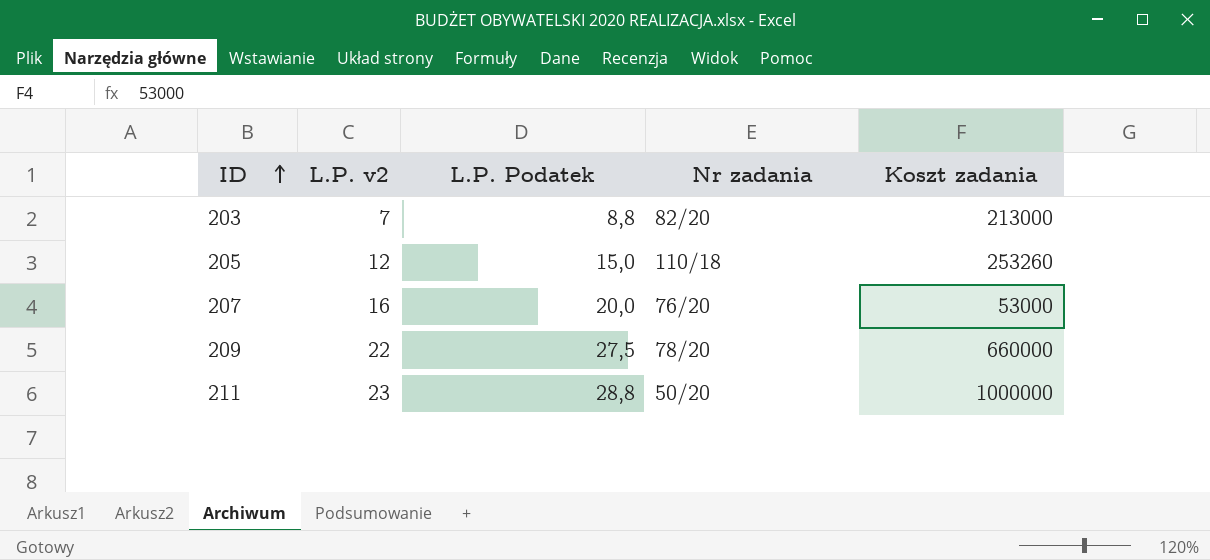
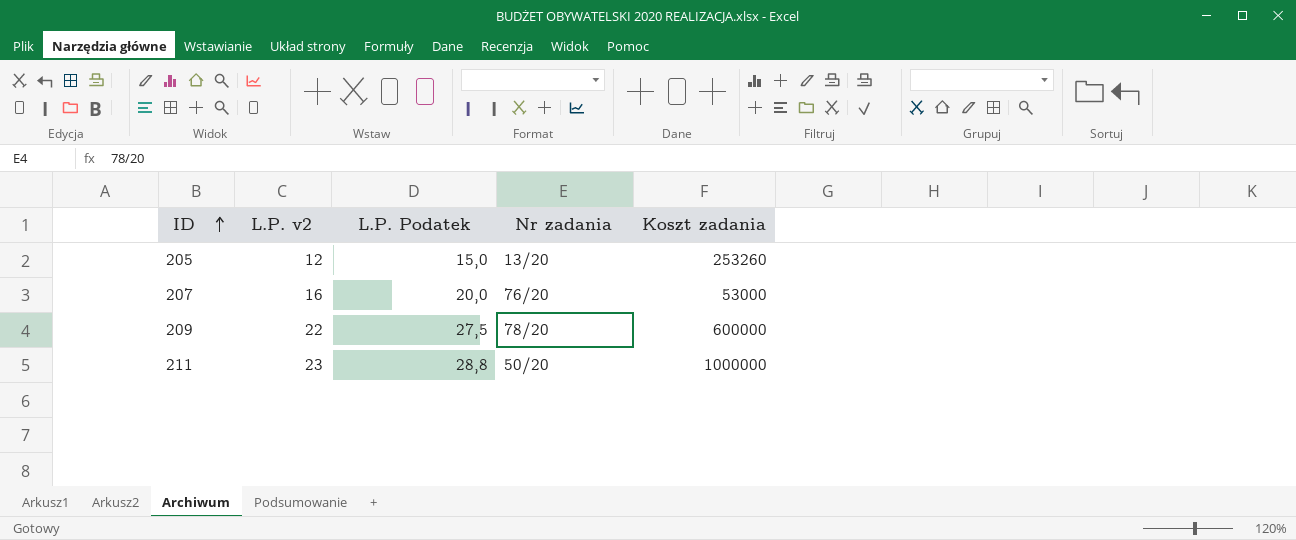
row 203: 7 | 8,8 | 82/20 | 213000 -> none
205 | Nr zadania: 110/18 -> 13/20
209 | Koszt zadania: 660000 -> 600000

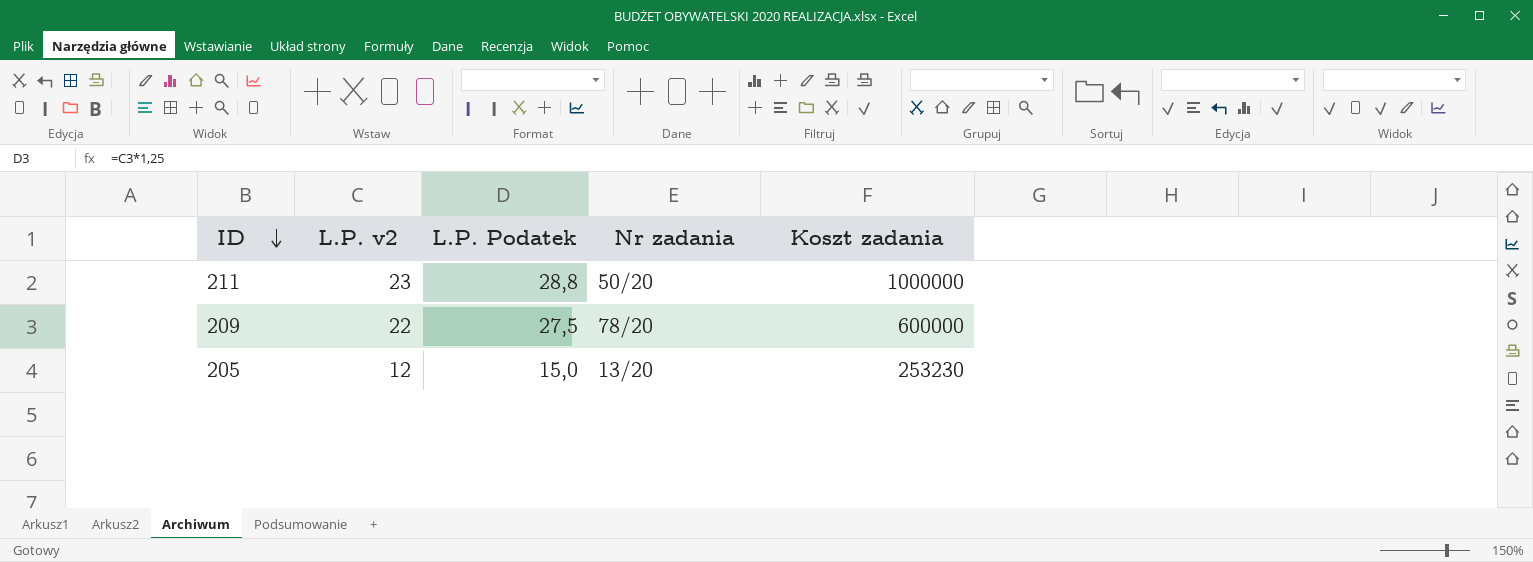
row order: ID ascending -> ID descending
row 207: 16 | 20,0 | 76/20 | 53000 -> none
205 | Koszt zadania: 253260 -> 253230

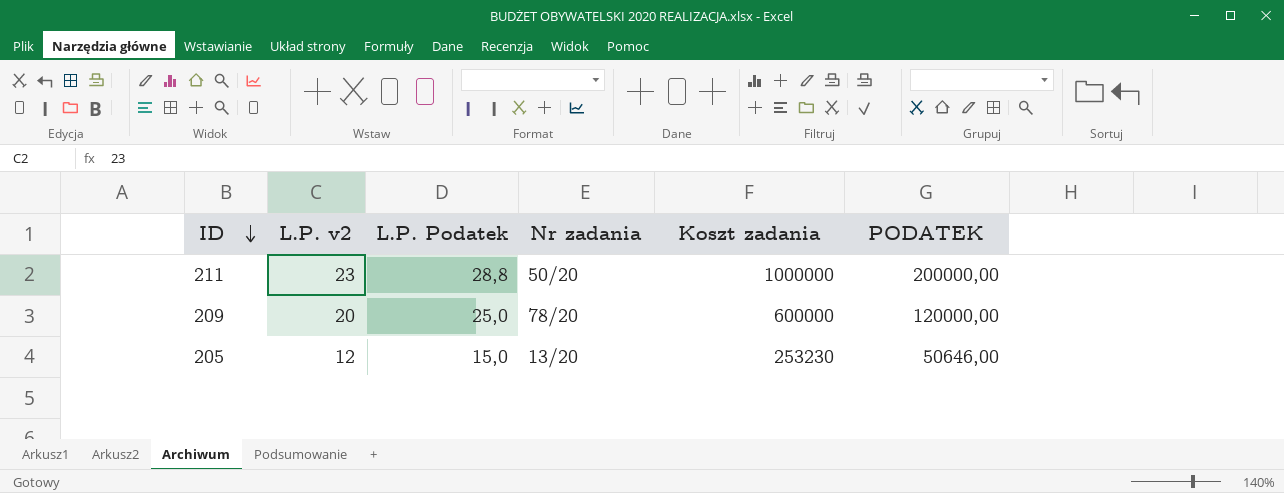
column PODATEK | formula: none -> [Koszt zadania] * 0,2
209 | L.P. v2: 22 -> 20
209 | L.P. Podatek: 27,5 -> 25,0

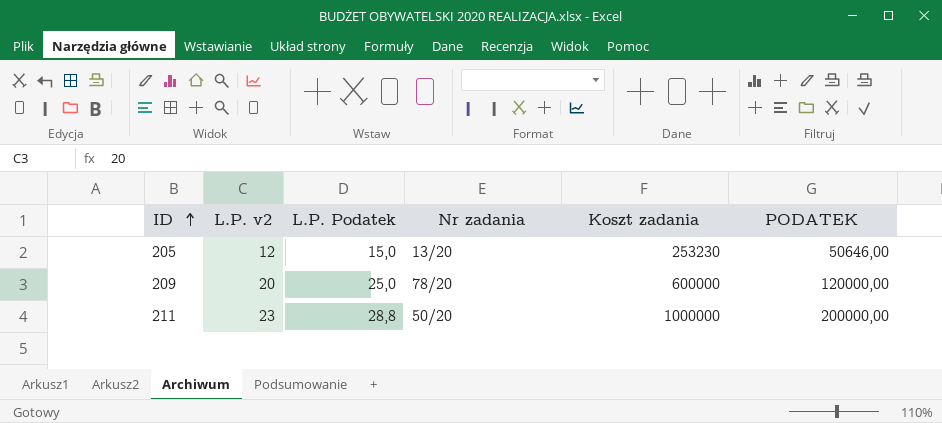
row order: ID descending -> ID ascending

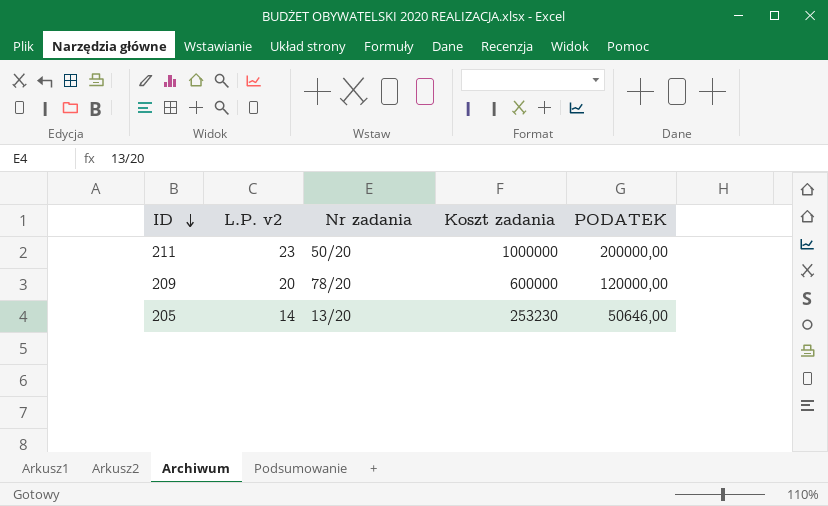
row order: ID ascending -> ID descending
column L.P. Podatek | formula: [L.P. v2] * 1,25 -> none
205 | L.P. v2: 12 -> 14

